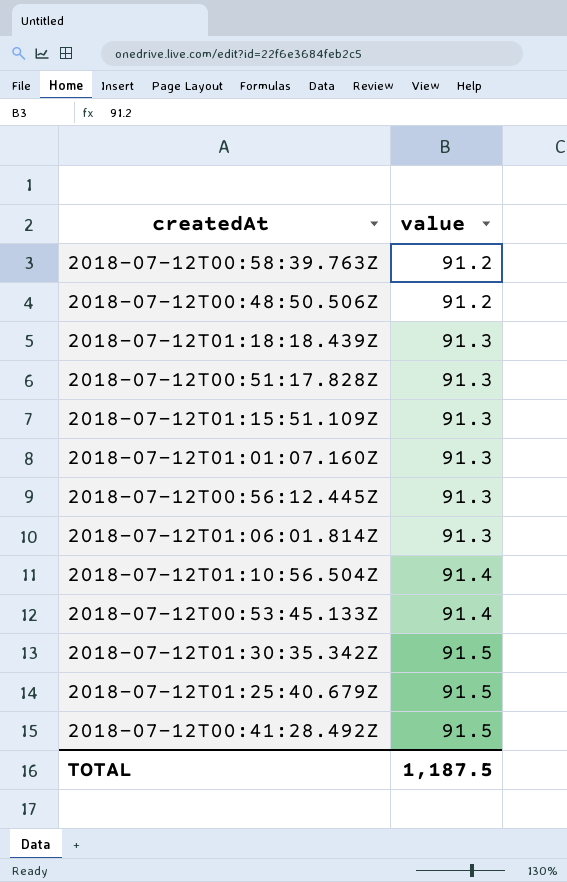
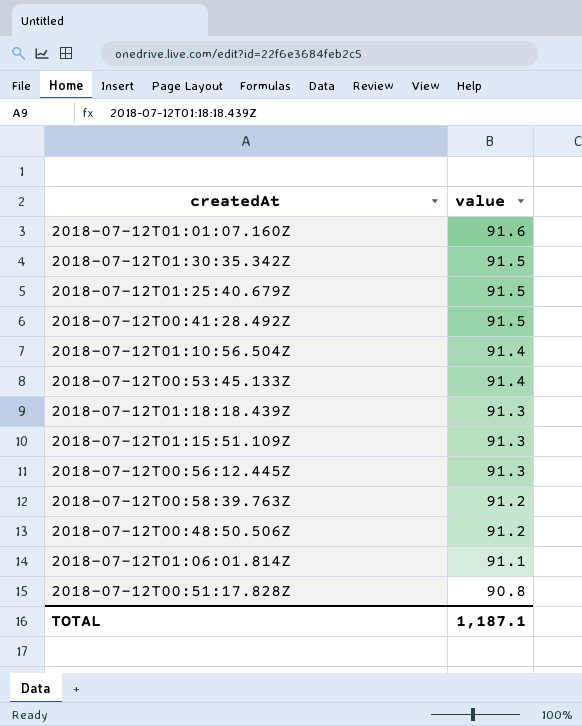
row order: value ascending -> value descending
2018-07-12T01:01:07.160Z | value: 91.3 -> 91.6
2018-07-12T01:06:01.814Z | value: 91.3 -> 91.1
2018-07-12T00:51:17.828Z | value: 91.3 -> 90.8
TOTAL | value: 1,187.5 -> 1,187.1

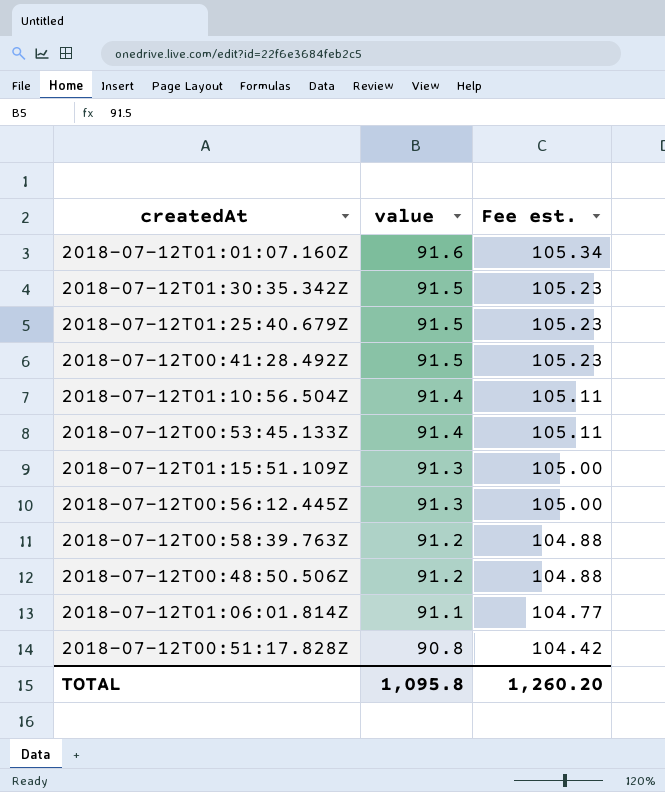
column Fee est. | formula: none -> [value] * 1.15
row 2018-07-12T01:18:18.439Z: 91.3 -> none
TOTAL | value: 1,187.1 -> 1,095.8

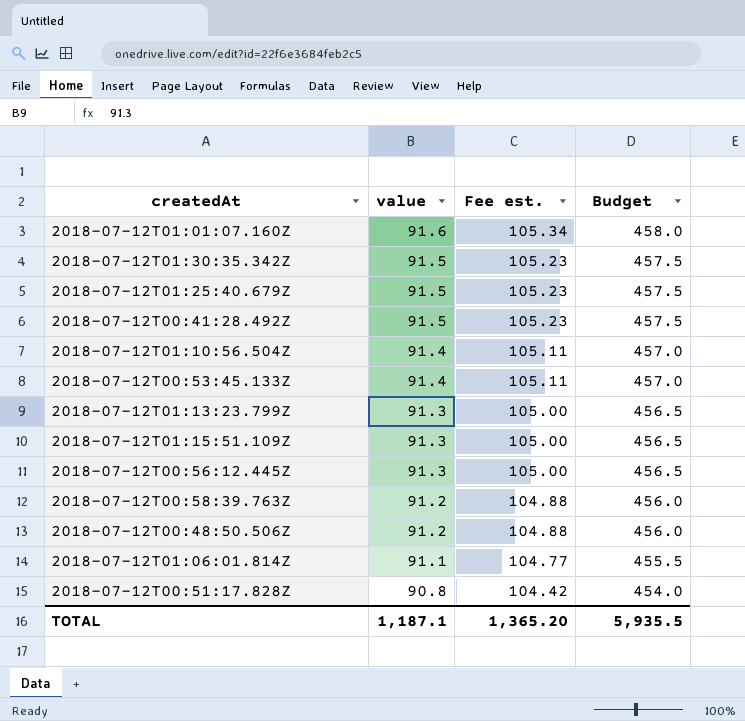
column Budget | formula: none -> [value] * 5
row 2018-07-12T01:13:23.799Z: none -> 91.3 | 105.00 | 456.5
TOTAL | value: 1,095.8 -> 1,187.1
TOTAL | Fee est.: 1,260.20 -> 1,365.20

